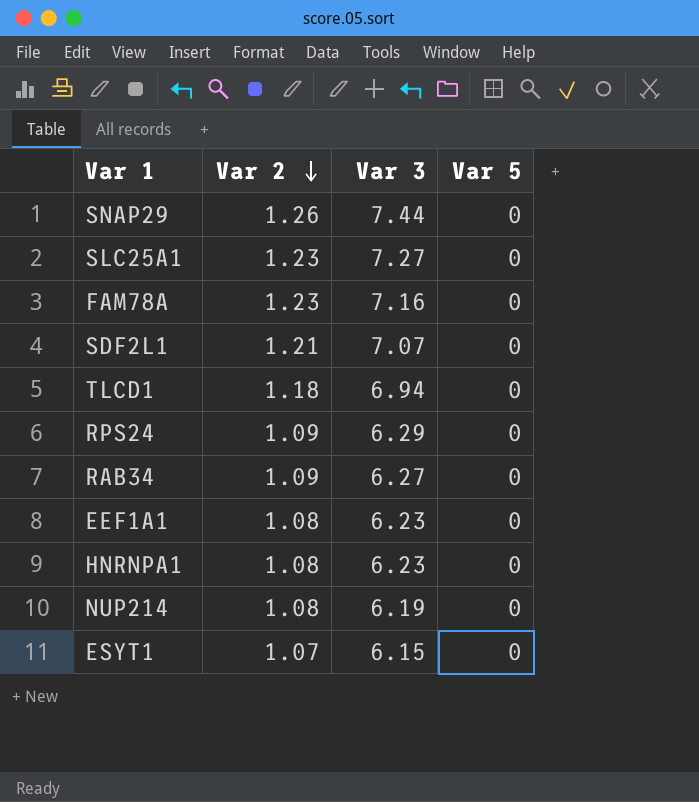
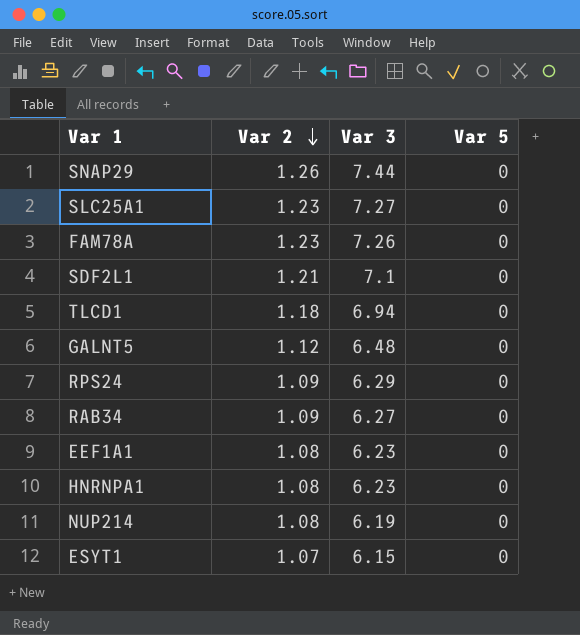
FAM78A | Var 3: 7.16 -> 7.26
SDF2L1 | Var 3: 7.07 -> 7.1
row GALNT5: none -> 1.12 | 6.48 | 0

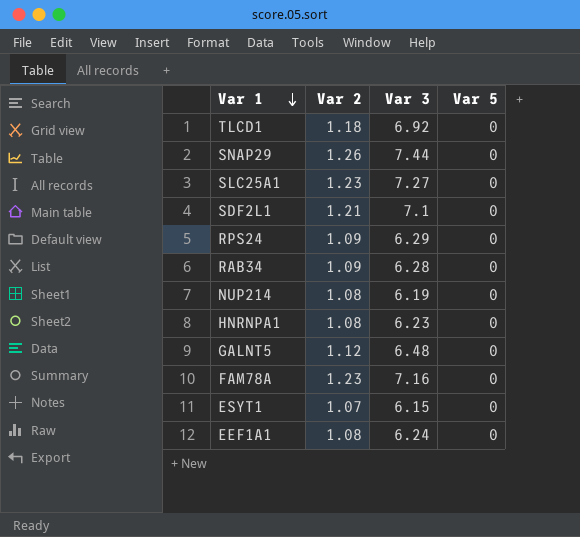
row order: Var 2 descending -> Var 1 descending
TLCD1 | Var 3: 6.94 -> 6.92
RAB34 | Var 3: 6.27 -> 6.28
FAM78A | Var 3: 7.26 -> 7.16
EEF1A1 | Var 3: 6.23 -> 6.24

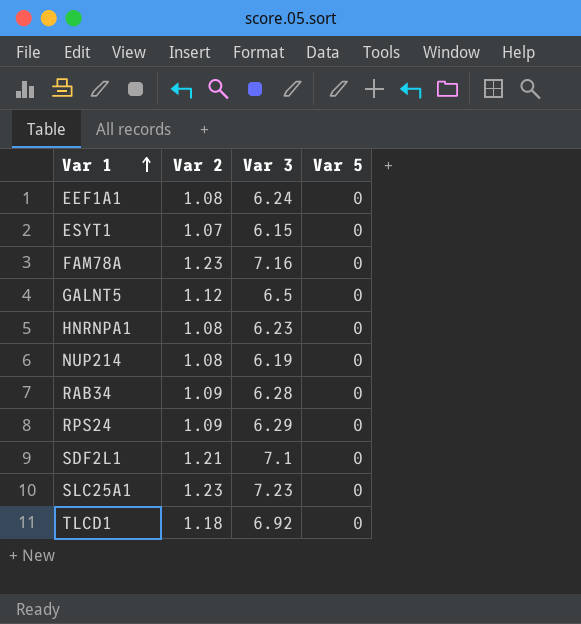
row order: Var 1 descending -> Var 1 ascending
row SNAP29: 1.26 | 7.44 | 0 -> none
GALNT5 | Var 3: 6.48 -> 6.5
SLC25A1 | Var 3: 7.27 -> 7.23

